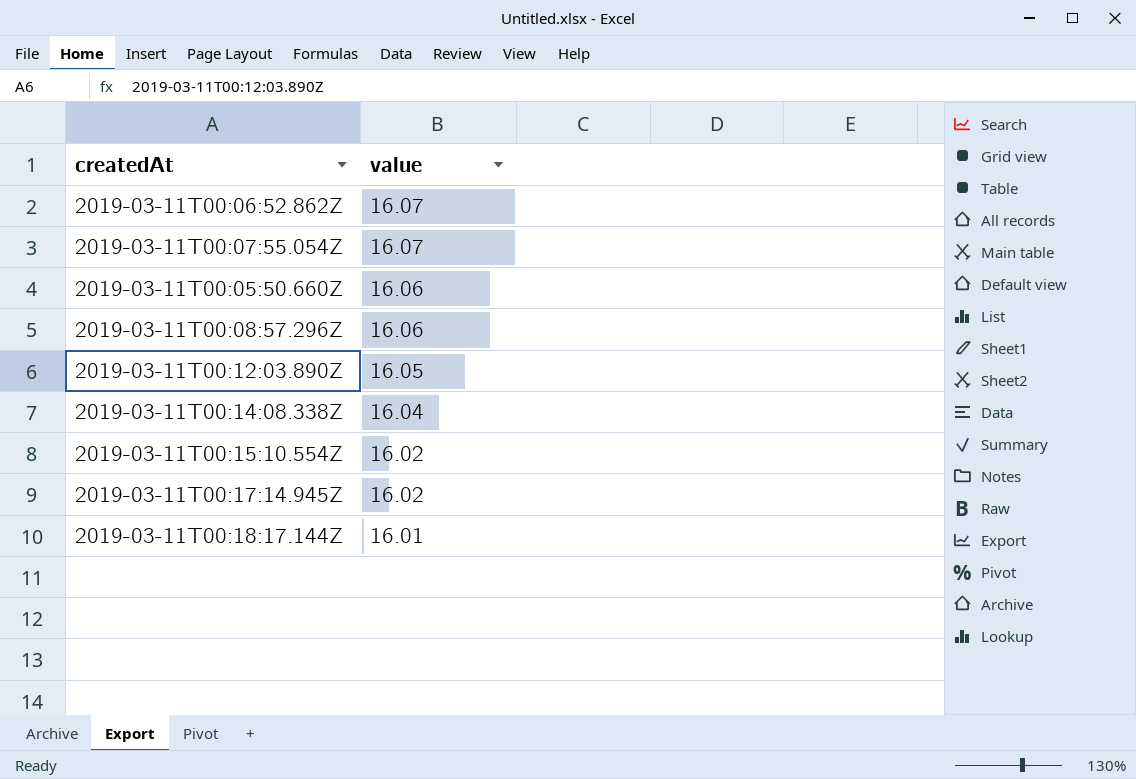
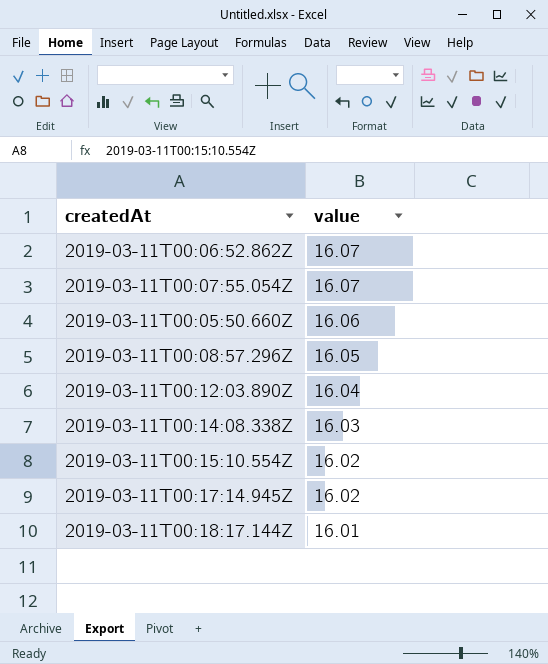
2019-03-11T00:08:57.296Z | value: 16.06 -> 16.05
2019-03-11T00:12:03.890Z | value: 16.05 -> 16.04
2019-03-11T00:14:08.338Z | value: 16.04 -> 16.03

